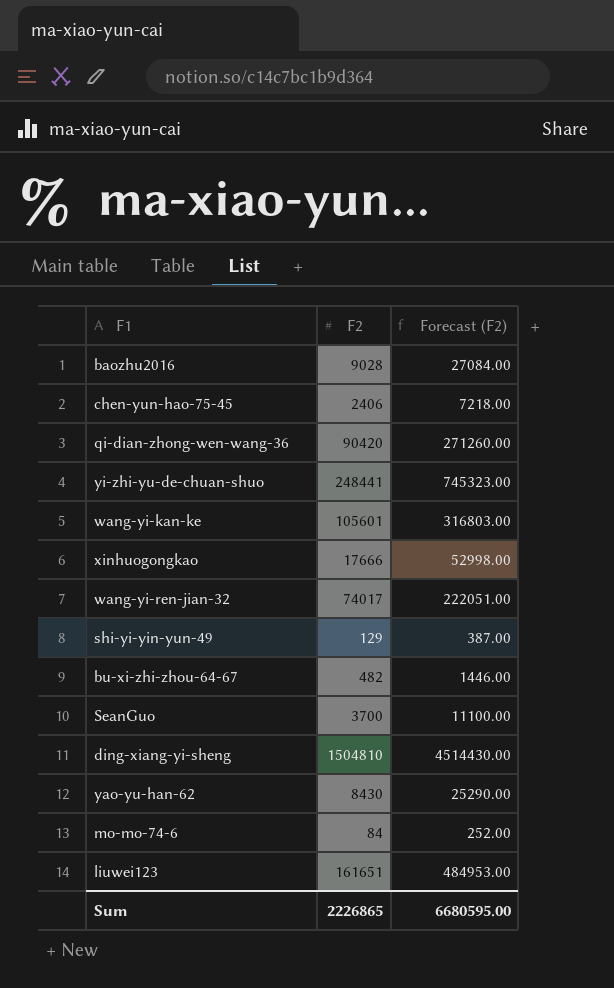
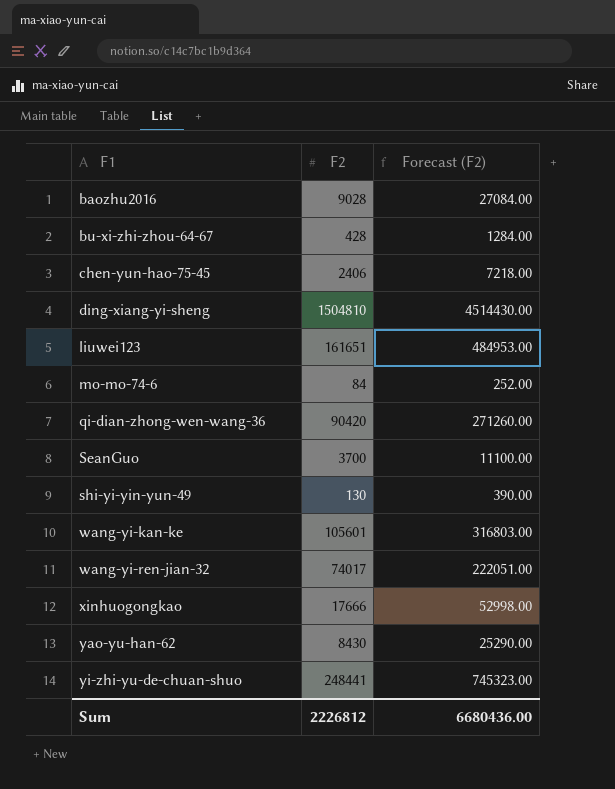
row order: none -> F1 ascending
bu-xi-zhi-zhou-64-67 | F2: 482 -> 428
bu-xi-zhi-zhou-64-67 | Forecast (F2): 1446.00 -> 1284.00
shi-yi-yin-yun-49 | F2: 129 -> 130
shi-yi-yin-yun-49 | Forecast (F2): 387.00 -> 390.00
Sum | F2: 2226865 -> 2226812
Sum | Forecast (F2): 6680595.00 -> 6680436.00

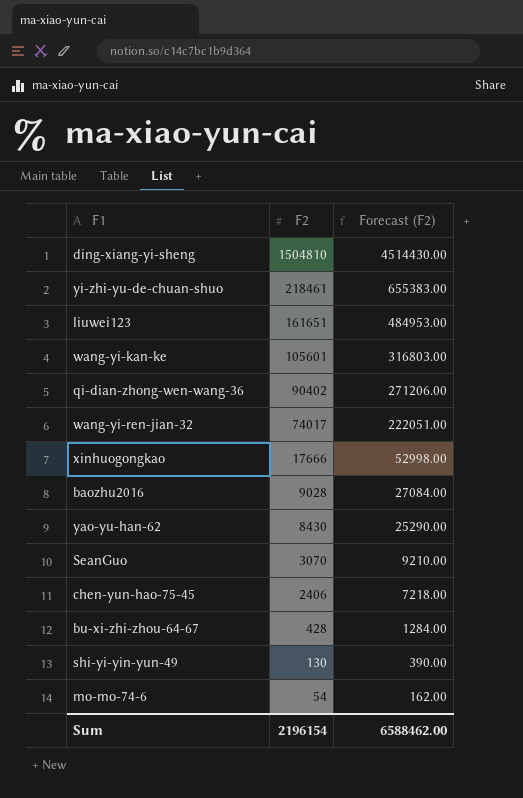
row order: F1 ascending -> F2 descending
yi-zhi-yu-de-chuan-shuo | F2: 248441 -> 218461
yi-zhi-yu-de-chuan-shuo | Forecast (F2): 745323.00 -> 655383.00
qi-dian-zhong-wen-wang-36 | F2: 90420 -> 90402
qi-dian-zhong-wen-wang-36 | Forecast (F2): 271260.00 -> 271206.00
SeanGuo | F2: 3700 -> 3070
SeanGuo | Forecast (F2): 11100.00 -> 9210.00
mo-mo-74-6 | F2: 84 -> 54
mo-mo-74-6 | Forecast (F2): 252.00 -> 162.00
Sum | F2: 2226812 -> 2196154
Sum | Forecast (F2): 6680436.00 -> 6588462.00

